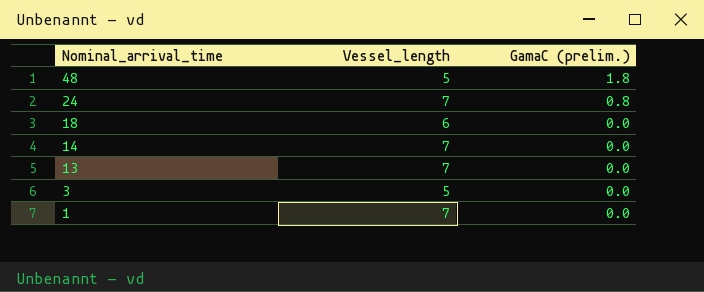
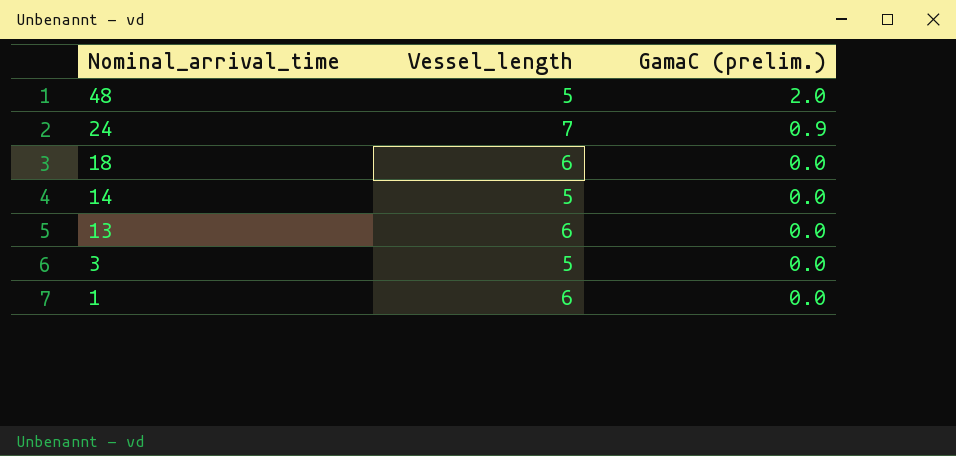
48 | GamaC (prelim.): 1.8 -> 2.0
24 | GamaC (prelim.): 0.8 -> 0.9
14 | Vessel_length: 7 -> 5
13 | Vessel_length: 7 -> 6
1 | Vessel_length: 7 -> 6

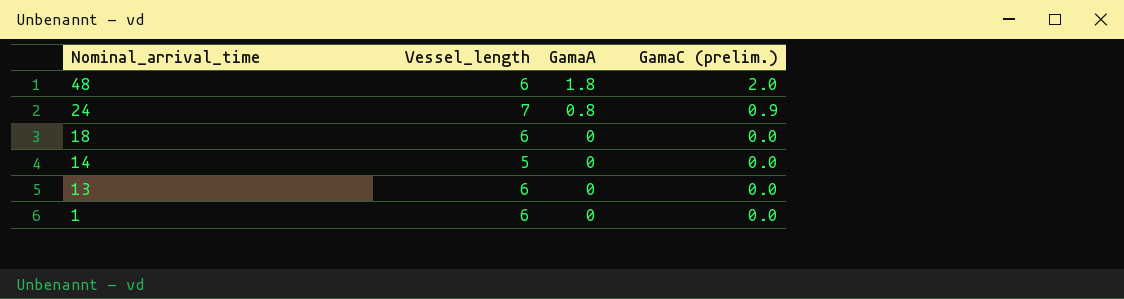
column GamaA | position: none -> 3
row 3: 5 | 0.0 -> none
48 | Vessel_length: 5 -> 6

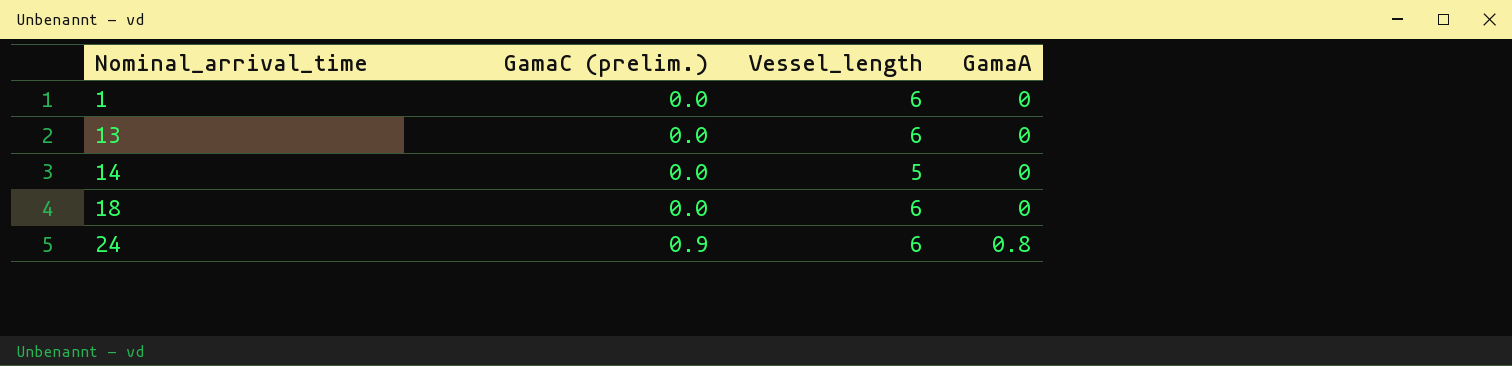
row order: Nominal_arrival_time descending -> Nominal_arrival_time ascending
column GamaC (prelim.) | position: 4 -> 2
row 48: 6 | 1.8 | 2.0 -> none
24 | Vessel_length: 7 -> 6

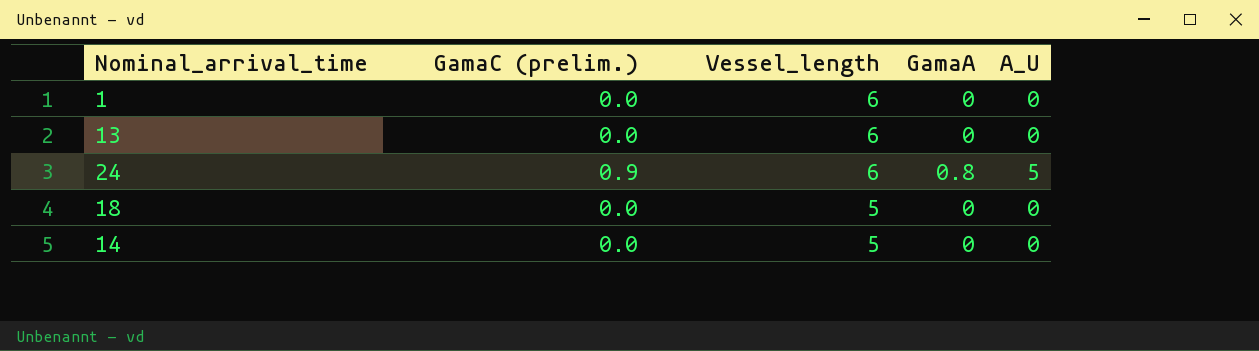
row order: Nominal_arrival_time ascending -> Vessel_length descending
column A_U | position: none -> 5
18 | Vessel_length: 6 -> 5

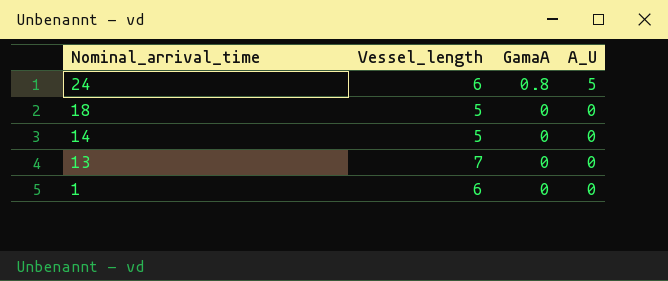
row order: Vessel_length descending -> Nominal_arrival_time descending
column GamaC (prelim.) | position: 2 -> none
13 | Vessel_length: 6 -> 7

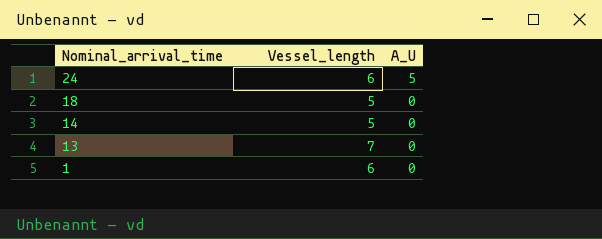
column GamaA | position: 3 -> none

